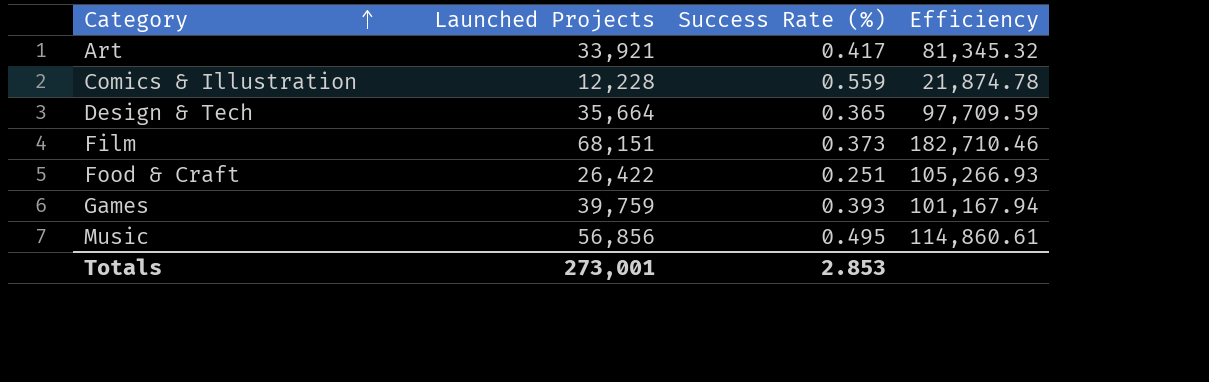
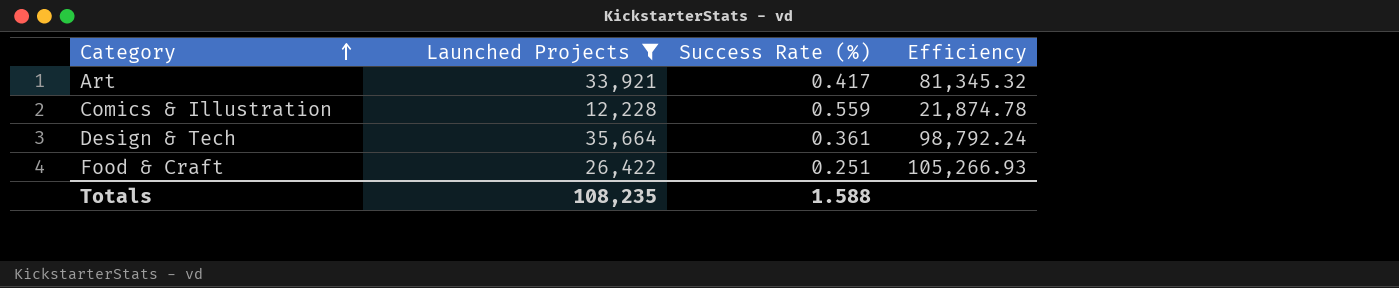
filter: none -> Launched Projects <= 35,664
Design & Tech | Success Rate (%): 0.365 -> 0.361
Design & Tech | Efficiency: 97,709.59 -> 98,792.24
Totals | Launched Projects: 273,001 -> 108,235
Totals | Success Rate (%): 2.853 -> 1.588

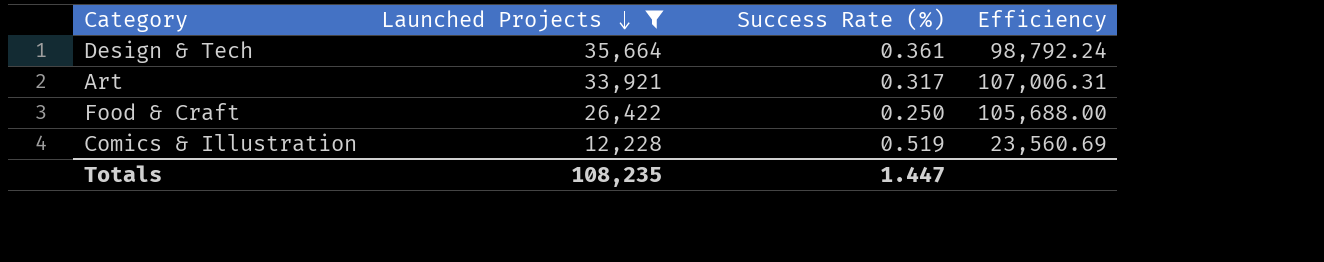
row order: Category ascending -> Launched Projects descending
Art | Success Rate (%): 0.417 -> 0.317
Art | Efficiency: 81,345.32 -> 107,006.31
Food & Craft | Success Rate (%): 0.251 -> 0.250
Food & Craft | Efficiency: 105,266.93 -> 105,688.00
Comics & Illustration | Success Rate (%): 0.559 -> 0.519
Comics & Illustration | Efficiency: 21,874.78 -> 23,560.69
Totals | Success Rate (%): 1.588 -> 1.447

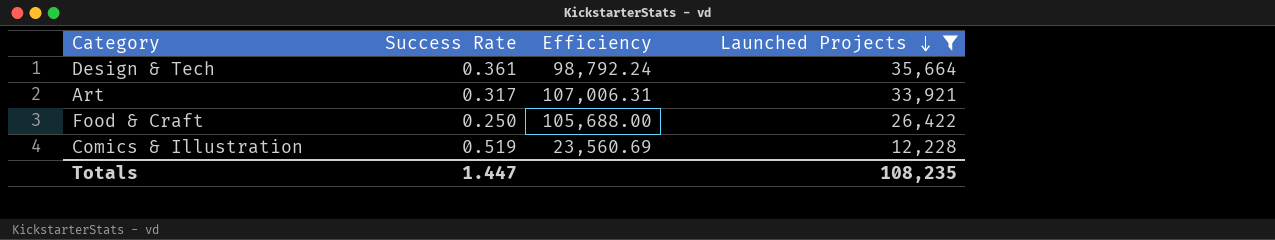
column name: Success Rate (%) -> Success Rate
column Launched Projects | position: 2 -> 4

